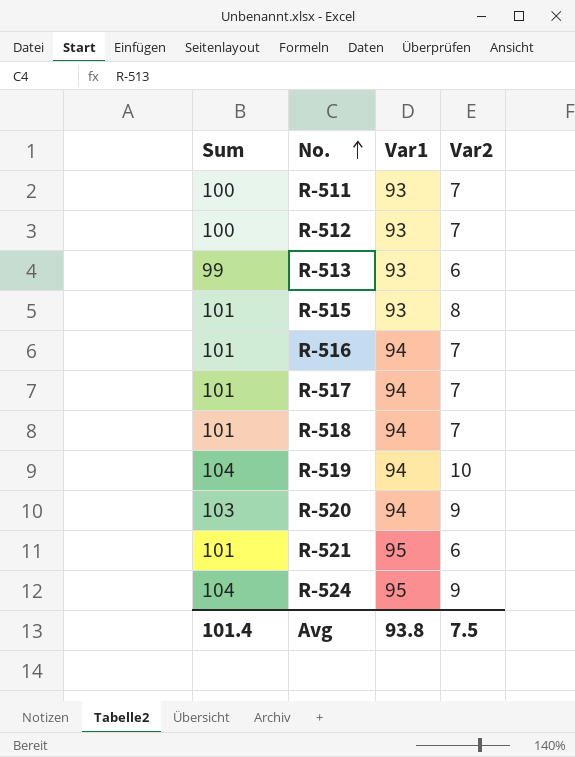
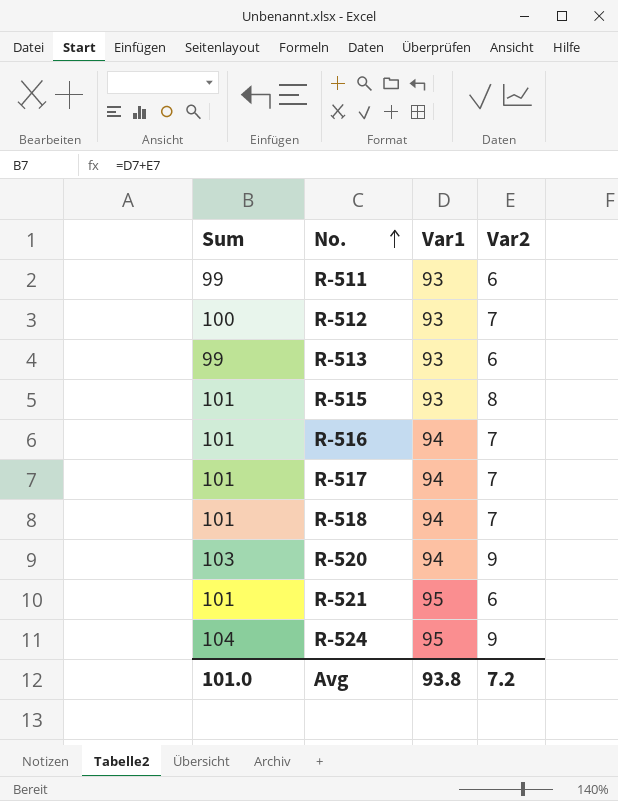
row R-519: 104 | 94 | 10 -> none
R-511 | Sum: 100 -> 99
R-511 | Var2: 7 -> 6
Avg | Sum: 101.4 -> 101.0
Avg | Var2: 7.5 -> 7.2

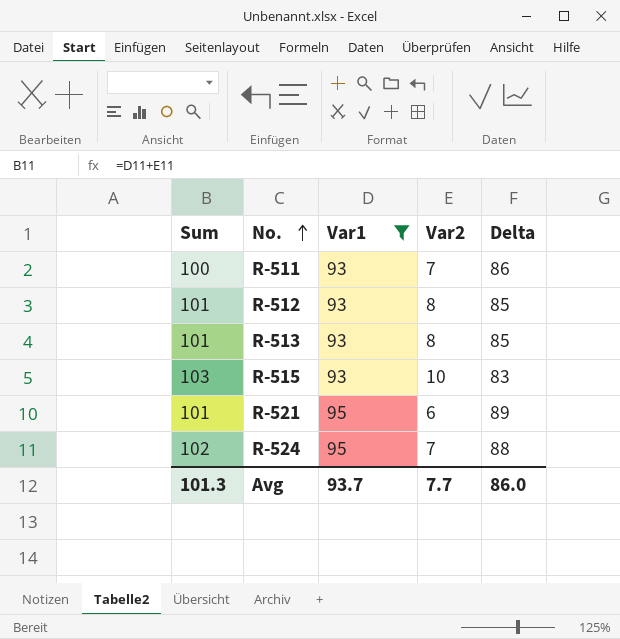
filter: none -> Var1 != 94
column Delta | formula: none -> [Var1] - [Var2]
R-511 | Sum: 99 -> 100
R-511 | Var2: 6 -> 7
R-512 | Sum: 100 -> 101
R-512 | Var2: 7 -> 8
R-513 | Sum: 99 -> 101
R-513 | Var2: 6 -> 8
R-515 | Sum: 101 -> 103
R-515 | Var2: 8 -> 10
R-524 | Sum: 104 -> 102
R-524 | Var2: 9 -> 7
Avg | Sum: 101.0 -> 101.3
Avg | Var1: 93.8 -> 93.7
Avg | Var2: 7.2 -> 7.7

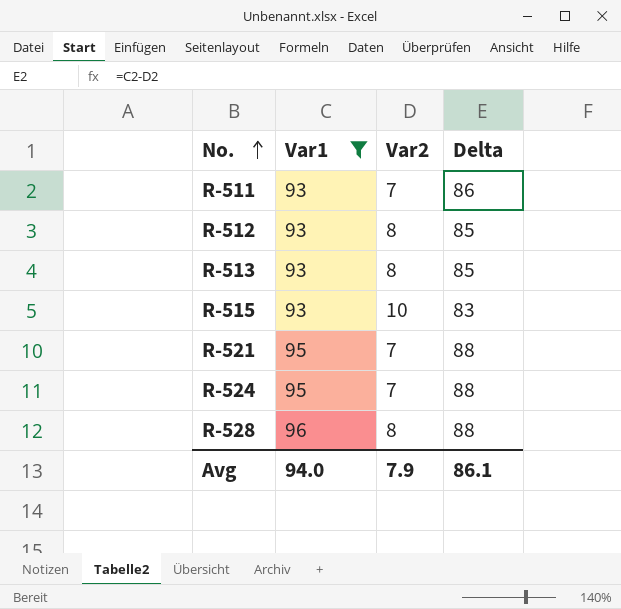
column Sum | formula: [Var1] + [Var2] -> none
R-521 | Var2: 6 -> 7
R-521 | Delta: 89 -> 88
row R-528: none -> 96 | 8 | 88
Avg | Var1: 93.7 -> 94.0
Avg | Var2: 7.7 -> 7.9
Avg | Delta: 86.0 -> 86.1

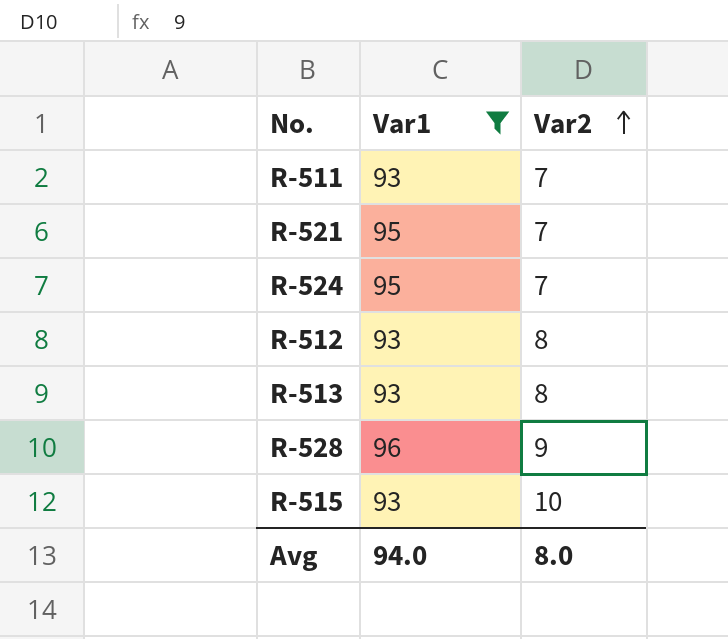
row order: No. ascending -> Var2 ascending
column Delta | formula: [Var1] - [Var2] -> none
R-528 | Var2: 8 -> 9
Avg | Var2: 7.9 -> 8.0

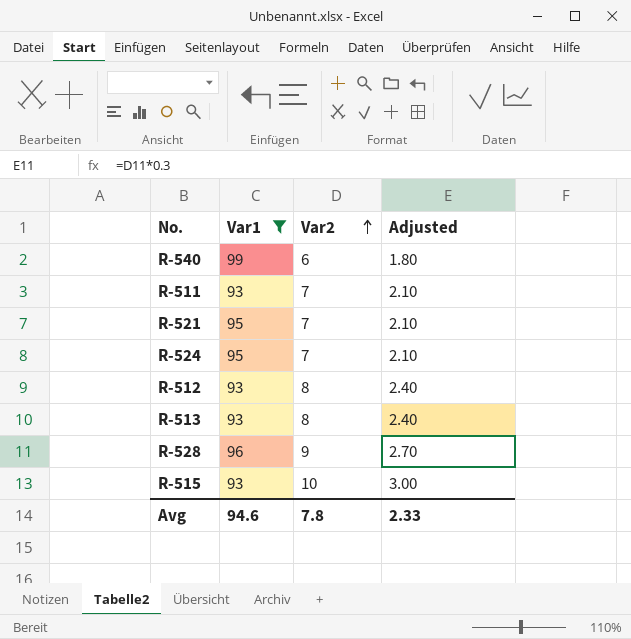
column Adjusted | formula: none -> [Var2] * 0.3
row R-540: none -> 99 | 6 | 1.80
Avg | Var1: 94.0 -> 94.6
Avg | Var2: 8.0 -> 7.8

